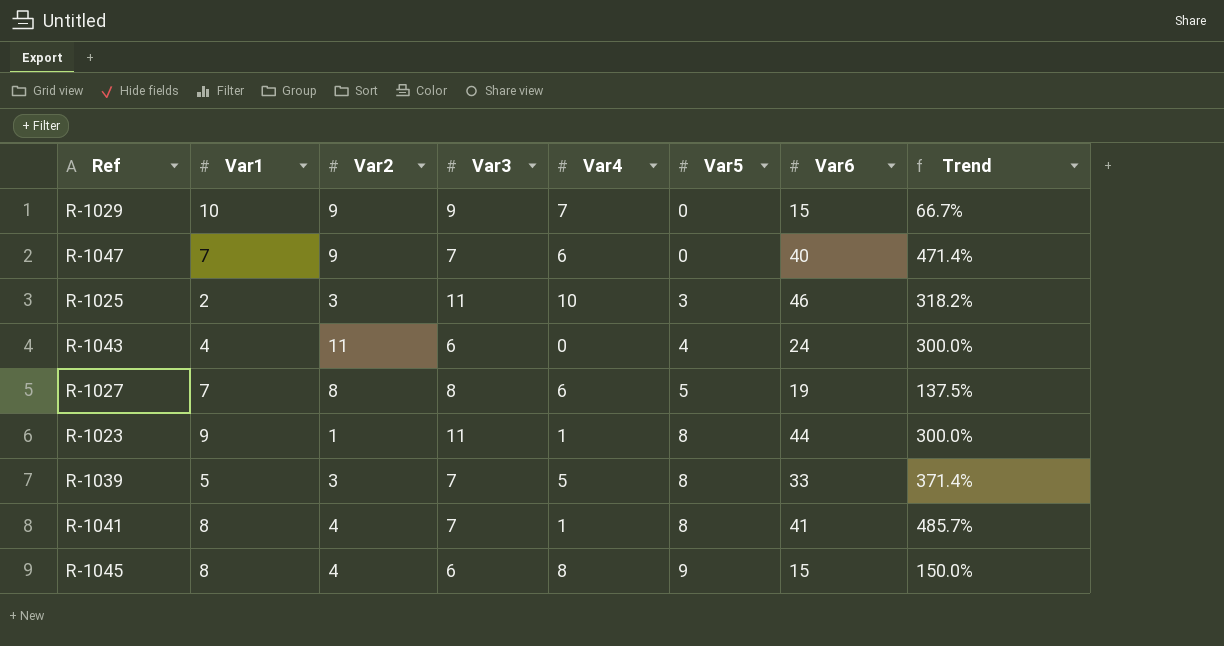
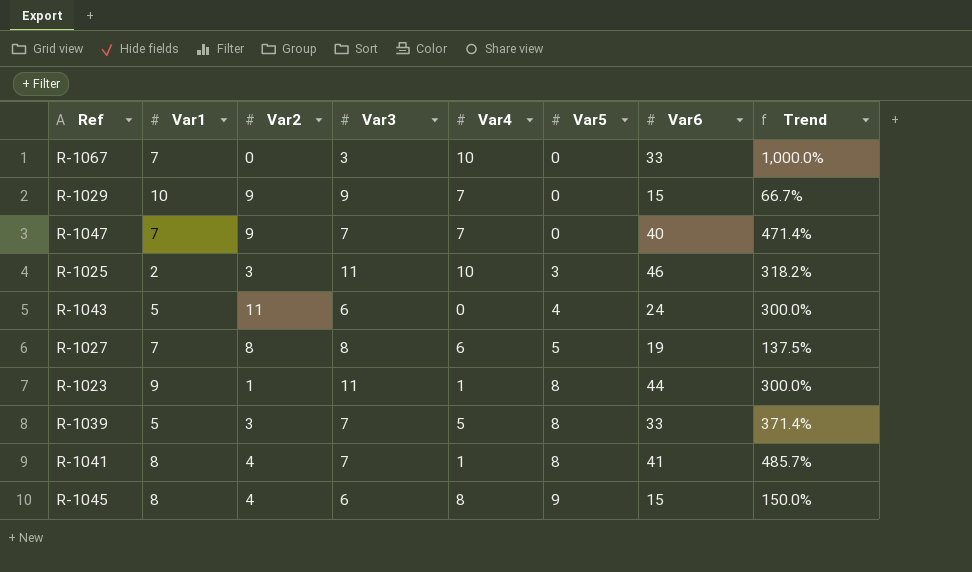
row R-1067: none -> 7 | 0 | 3 | 10 | 0 | 33 | 1,000.0%
R-1047 | Var4: 6 -> 7
R-1043 | Var1: 4 -> 5

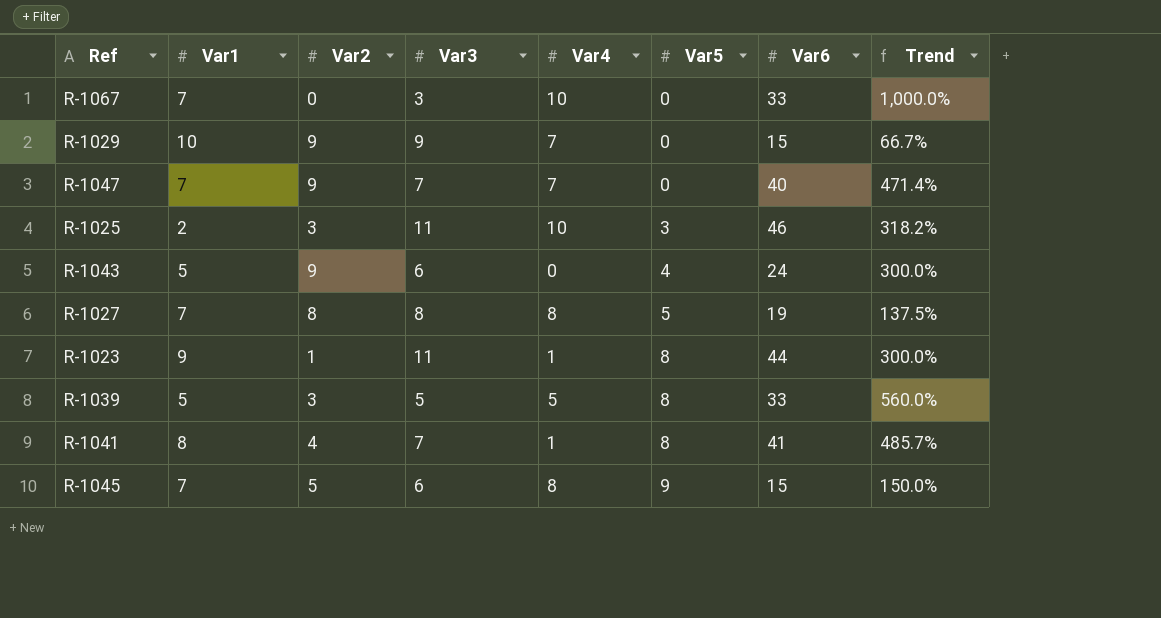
R-1043 | Var2: 11 -> 9
R-1027 | Var4: 6 -> 8
R-1039 | Var3: 7 -> 5
R-1039 | Trend: 371.4% -> 560.0%
R-1045 | Var1: 8 -> 7
R-1045 | Var2: 4 -> 5

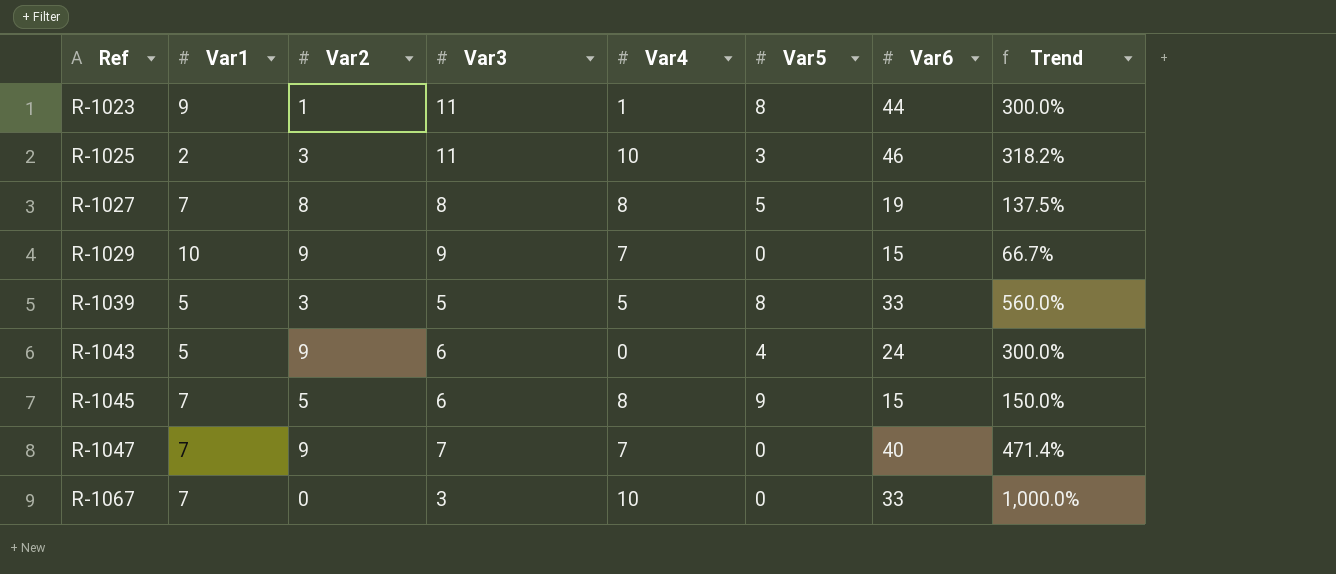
row order: Var5 ascending -> Ref ascending
row R-1041: 8 | 4 | 7 | 1 | 8 | 41 | 485.7% -> none

